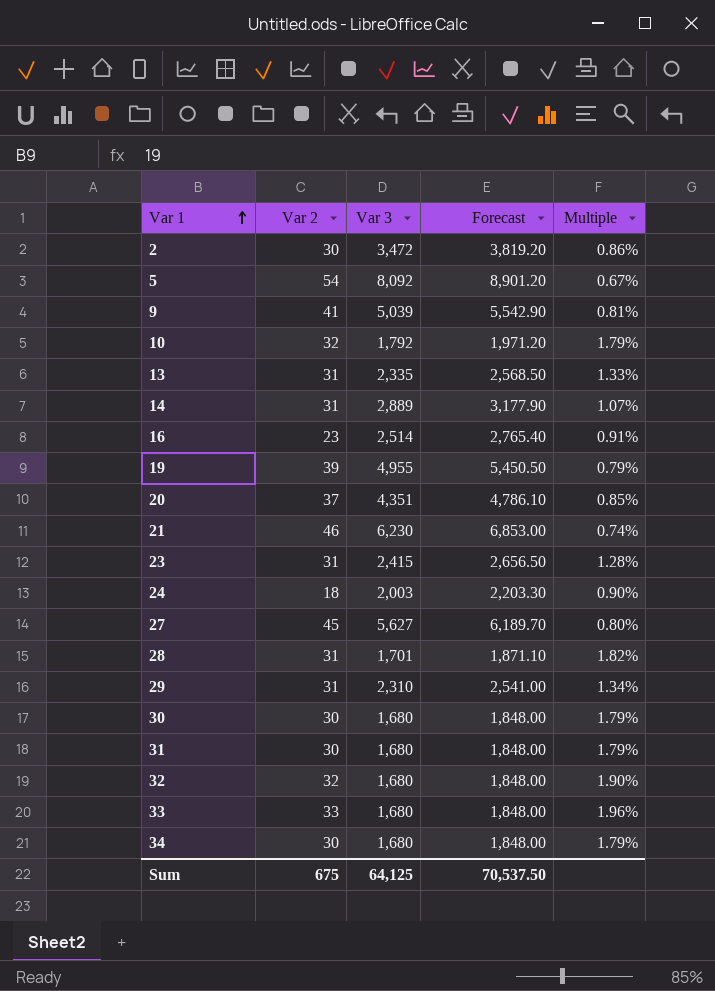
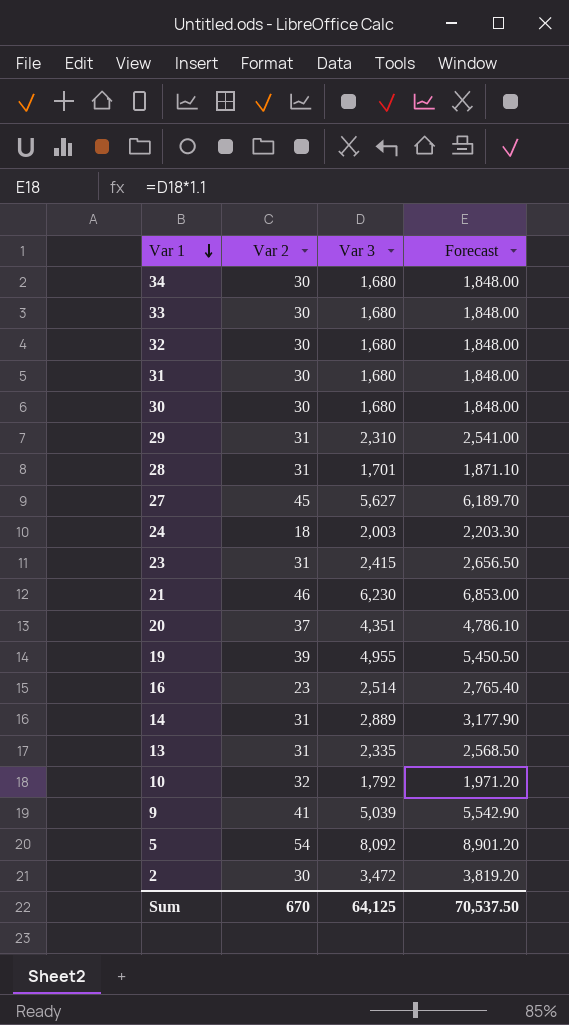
row order: Var 1 ascending -> Var 1 descending
column Multiple | formula: [Var 2] / [Var 3] -> none
33 | Var 2: 33 -> 30
32 | Var 2: 32 -> 30
Sum | Var 2: 675 -> 670

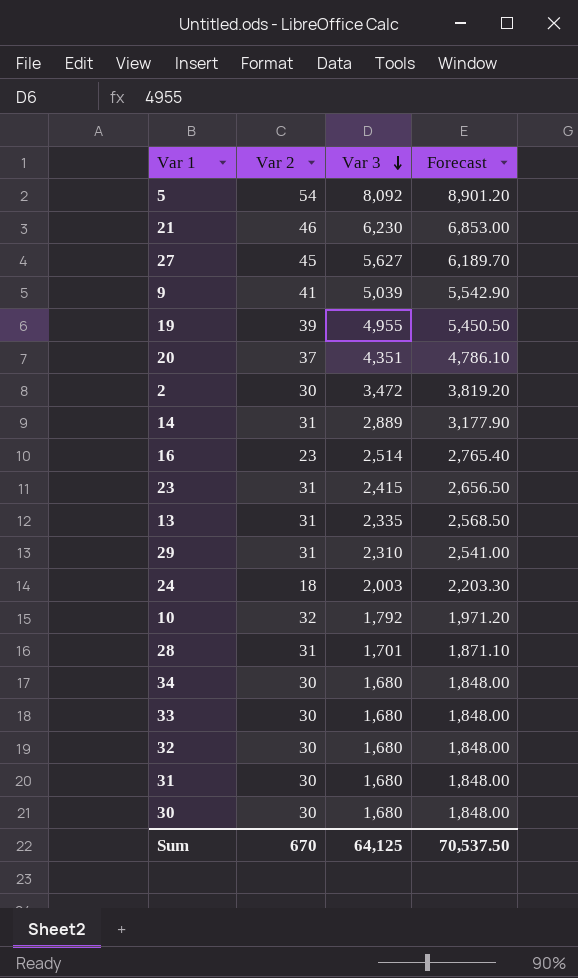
row order: Var 1 descending -> Var 3 descending

